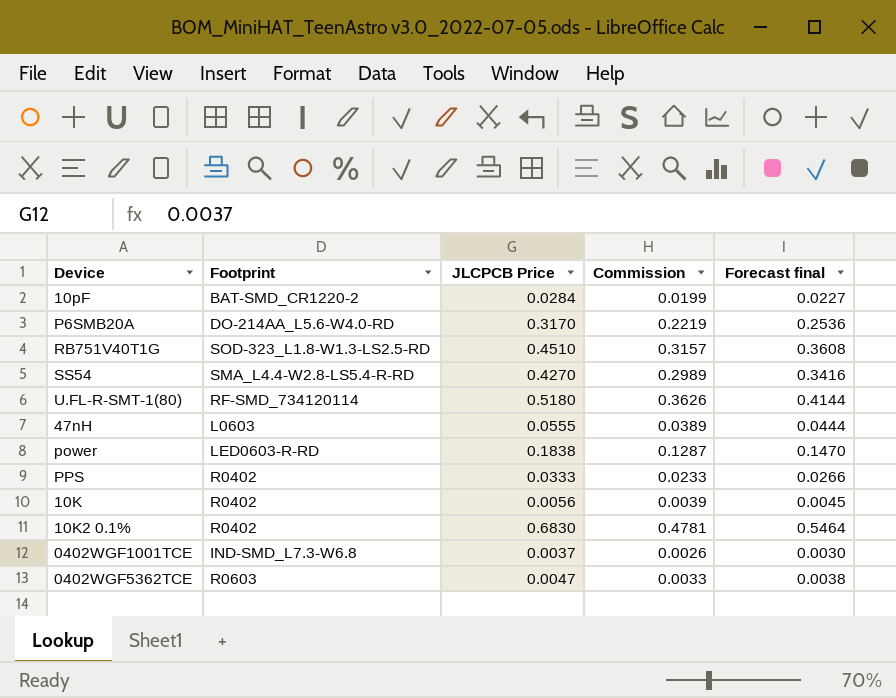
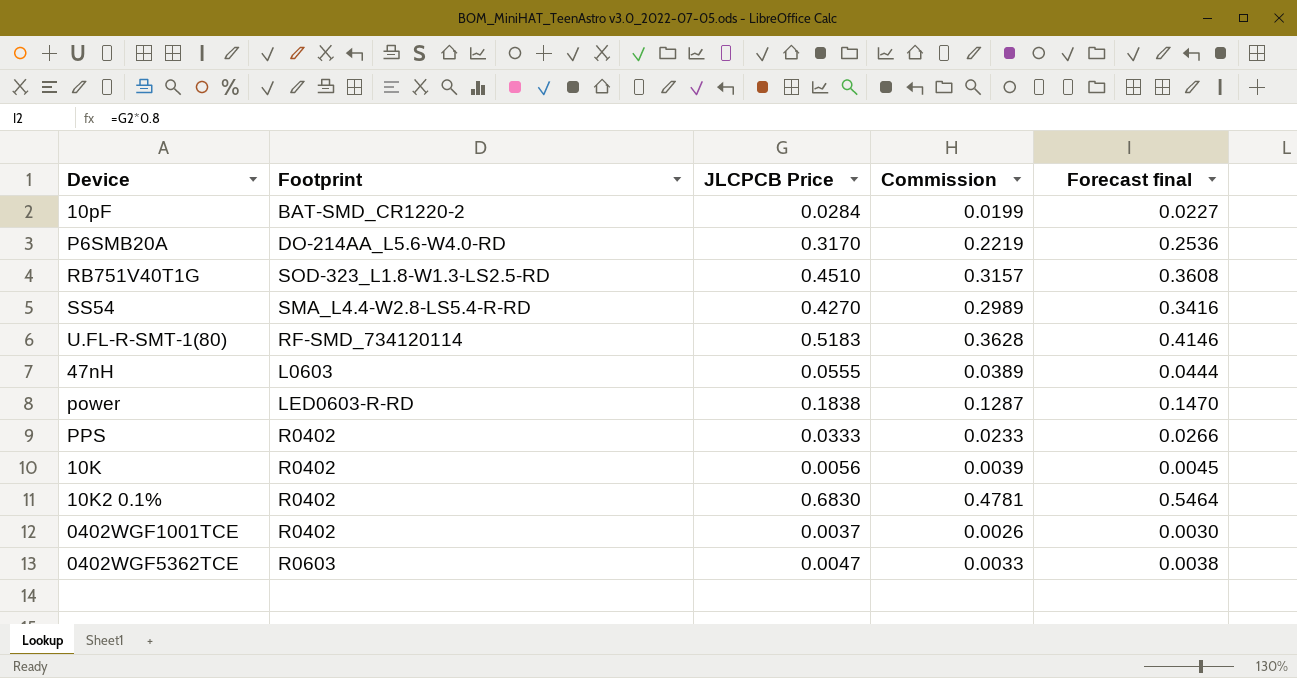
U.FL-R-SMT-1(80) | JLCPCB Price: 0.5180 -> 0.5183
U.FL-R-SMT-1(80) | Commission: 0.3626 -> 0.3628
U.FL-R-SMT-1(80) | Forecast final: 0.4144 -> 0.4146
0402WGF1001TCE | Footprint: IND-SMD_L7.3-W6.8 -> R0402

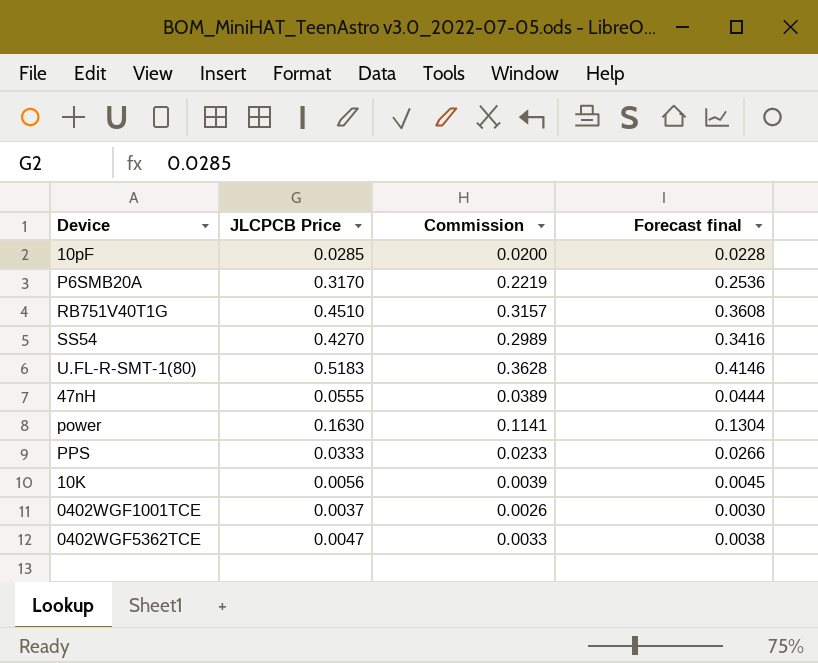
column Footprint | position: 2 -> none
row 10K2 0.1%: R0402 | 0.6830 | 0.4781 | 0.5464 -> none
10pF | JLCPCB Price: 0.0284 -> 0.0285
10pF | Commission: 0.0199 -> 0.0200
10pF | Forecast final: 0.0227 -> 0.0228
power | JLCPCB Price: 0.1838 -> 0.1630
power | Commission: 0.1287 -> 0.1141
power | Forecast final: 0.1470 -> 0.1304

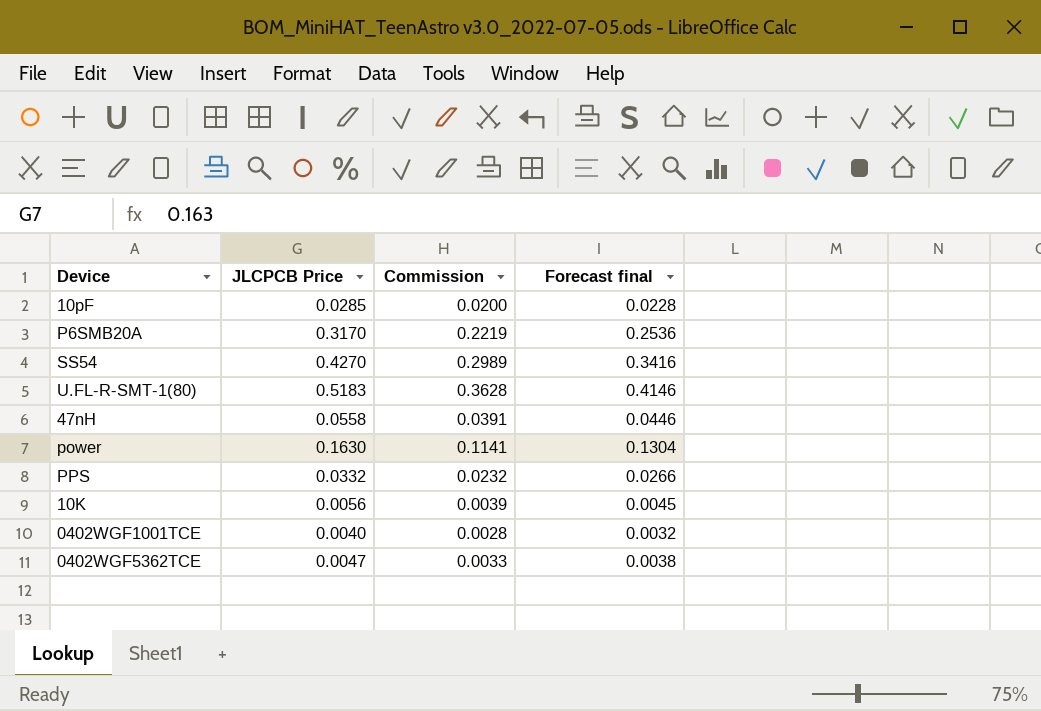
row RB751V40T1G: 0.4510 | 0.3157 | 0.3608 -> none
47nH | JLCPCB Price: 0.0555 -> 0.0558
47nH | Commission: 0.0389 -> 0.0391
47nH | Forecast final: 0.0444 -> 0.0446
PPS | JLCPCB Price: 0.0333 -> 0.0332
PPS | Commission: 0.0233 -> 0.0232
0402WGF1001TCE | JLCPCB Price: 0.0037 -> 0.0040
0402WGF1001TCE | Commission: 0.0026 -> 0.0028
0402WGF1001TCE | Forecast final: 0.0030 -> 0.0032

